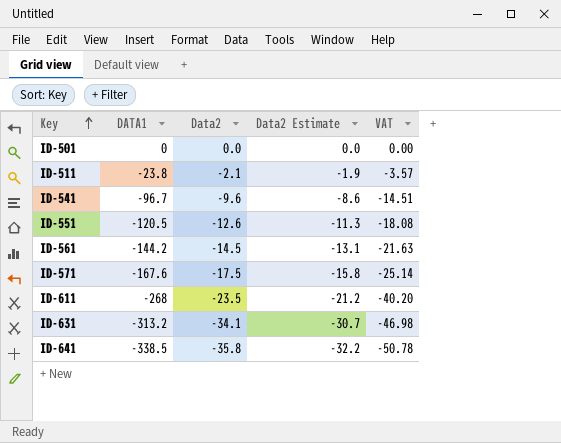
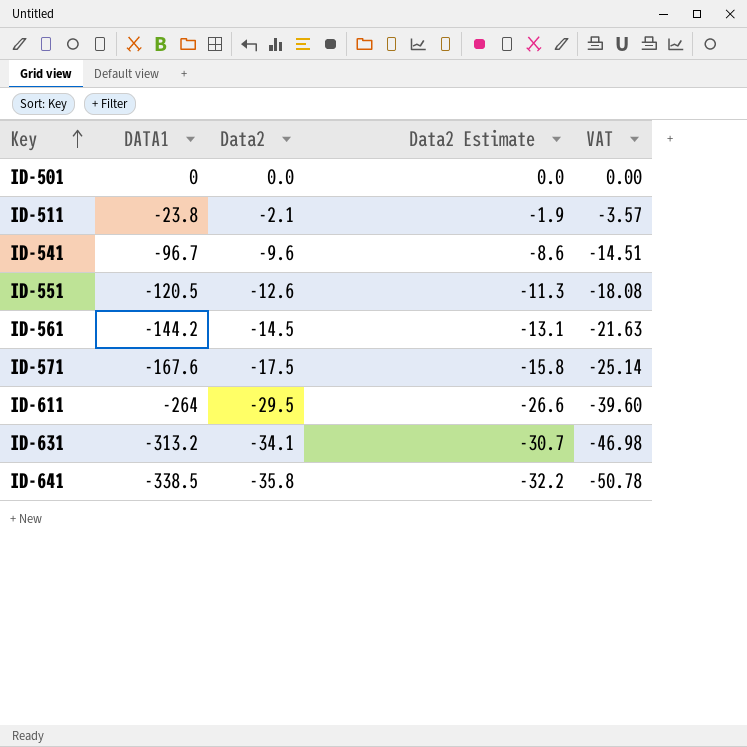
ID-611 | DATA1: -268 -> -264
ID-611 | Data2: -23.5 -> -29.5
ID-611 | Data2 Estimate: -21.2 -> -26.6
ID-611 | VAT: -40.20 -> -39.60

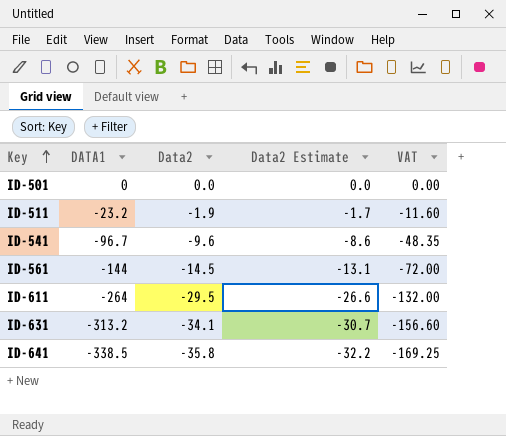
column VAT | formula: [DATA1] * 0.15 -> [DATA1] * 0.5
row ID-551: -120.5 | -12.6 | -11.3 | -18.08 -> none
row ID-571: -167.6 | -17.5 | -15.8 | -25.14 -> none
ID-511 | DATA1: -23.8 -> -23.2
ID-511 | Data2: -2.1 -> -1.9
ID-511 | Data2 Estimate: -1.9 -> -1.7
ID-561 | DATA1: -144.2 -> -144

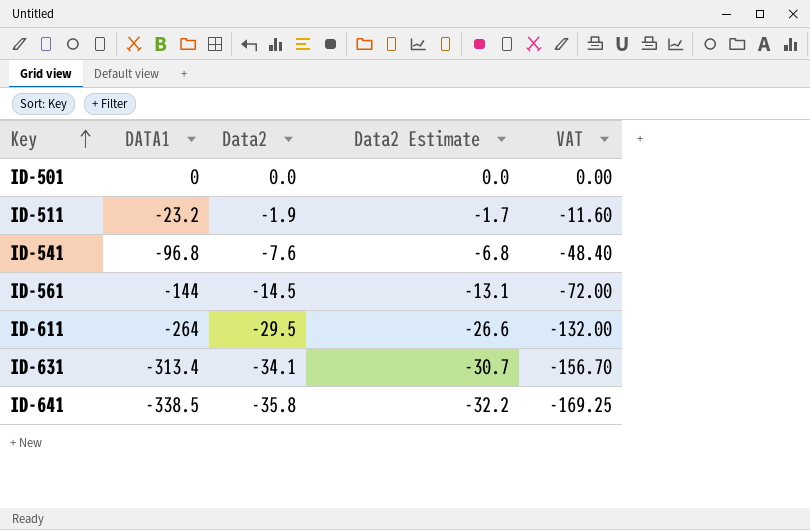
ID-541 | DATA1: -96.7 -> -96.8
ID-541 | Data2: -9.6 -> -7.6
ID-541 | Data2 Estimate: -8.6 -> -6.8
ID-541 | VAT: -48.35 -> -48.40
ID-631 | DATA1: -313.2 -> -313.4
ID-631 | VAT: -156.60 -> -156.70

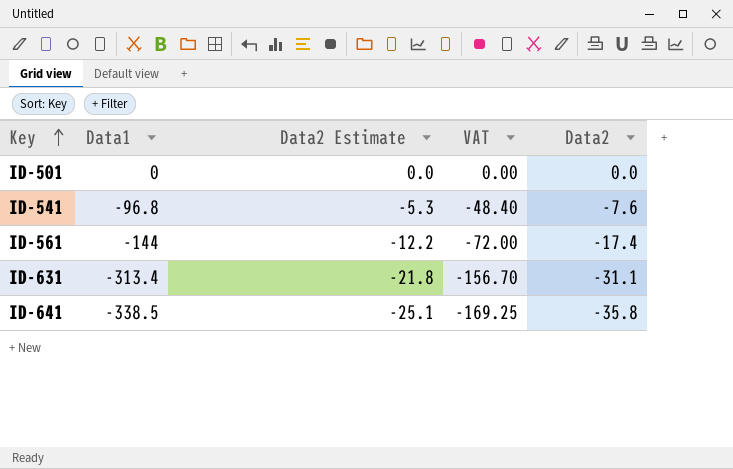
column name: DATA1 -> Data1
column Data2 Estimate | formula: [Data2] * 0.9 -> [Data2] * 0.7
column Data2 | position: 3 -> 5
row ID-511: -23.2 | -1.9 | -1.7 | -11.60 -> none
row ID-611: -264 | -29.5 | -26.6 | -132.00 -> none
ID-561 | Data2: -14.5 -> -17.4
ID-631 | Data2: -34.1 -> -31.1

